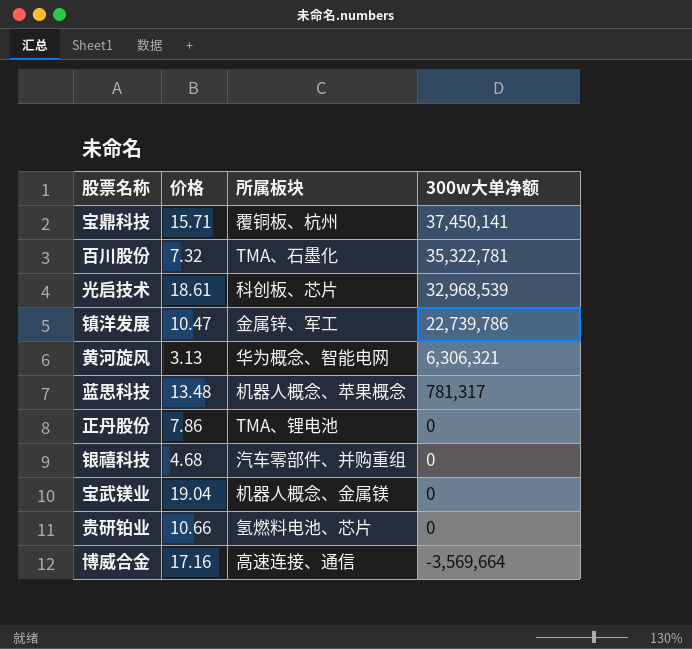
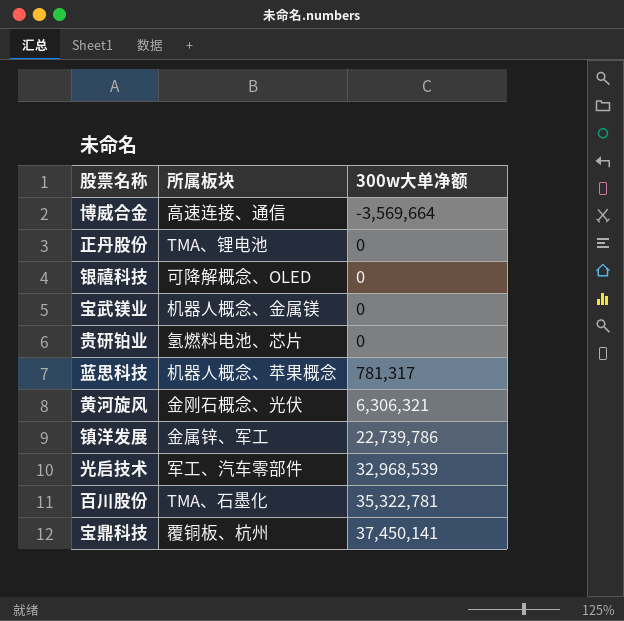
row order: 300w大单净额 descending -> 300w大单净额 ascending
column 价格 | position: 2 -> none
银禧科技 | 所属板块: 汽车零部件、并购重组 -> 可降解概念、OLED
黄河旋风 | 所属板块: 华为概念、智能电网 -> 金刚石概念、光伏
光启技术 | 所属板块: 科创板、芯片 -> 军工、汽车零部件

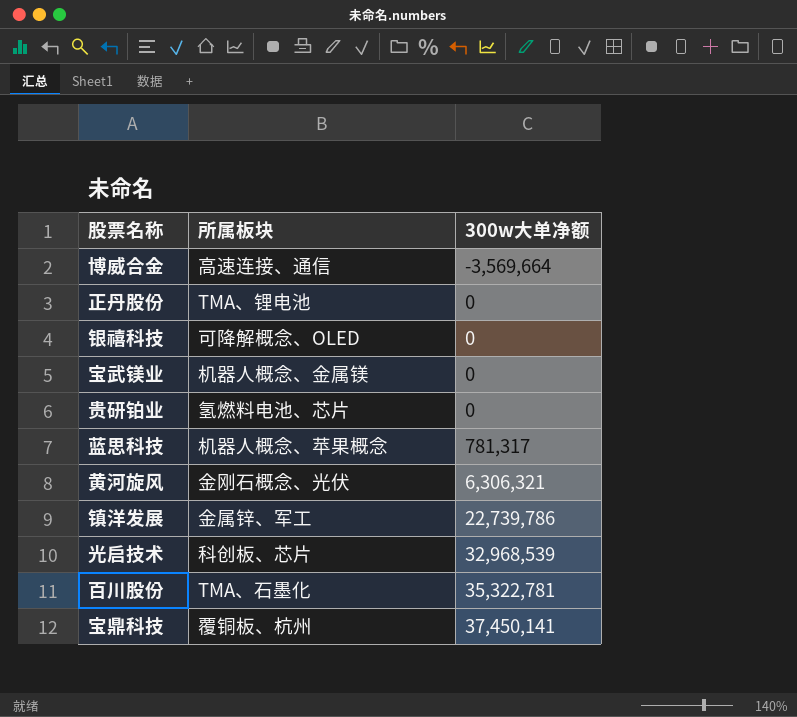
光启技术 | 所属板块: 军工、汽车零部件 -> 科创板、芯片

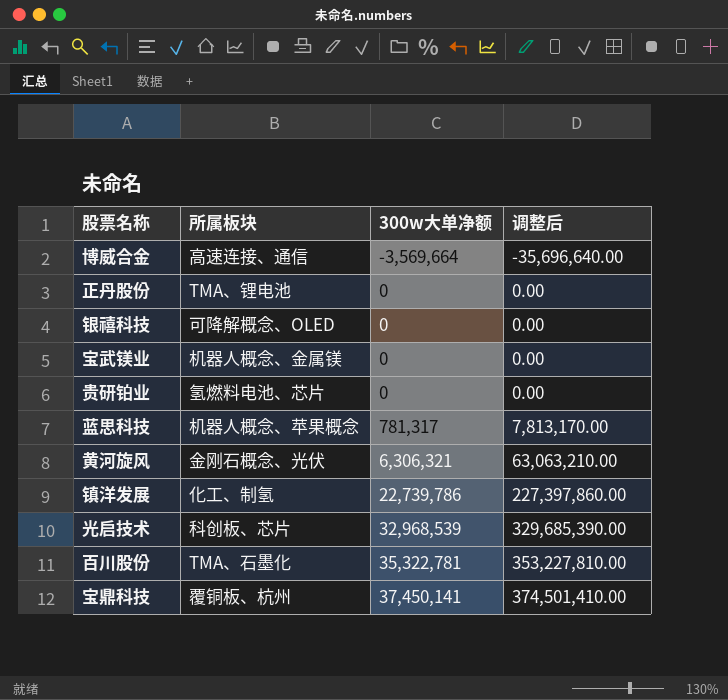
column 调整后 | formula: none -> [300w大单净额] * 10
镇洋发展 | 所属板块: 金属锌、军工 -> 化工、制氢

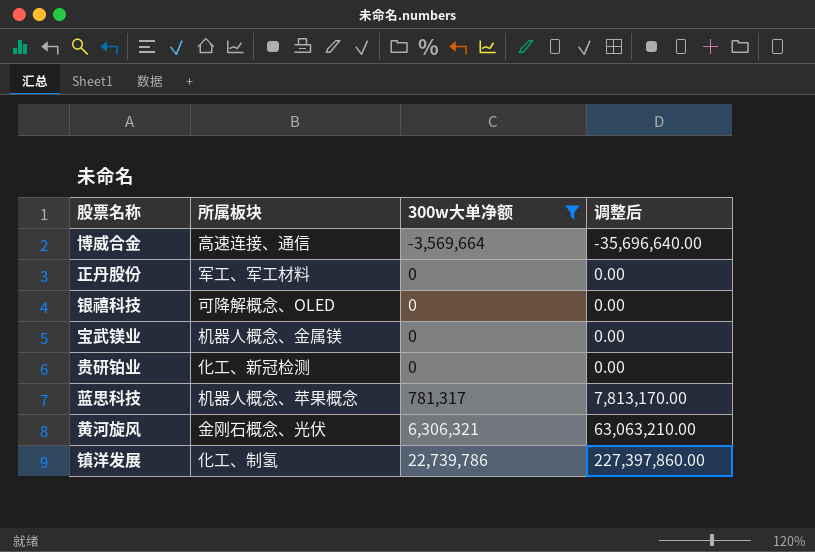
filter: none -> 300w大单净额 <= 22,739,786
正丹股份 | 所属板块: TMA、锂电池 -> 军工、军工材料
贵研铂业 | 所属板块: 氢燃料电池、芯片 -> 化工、新冠检测

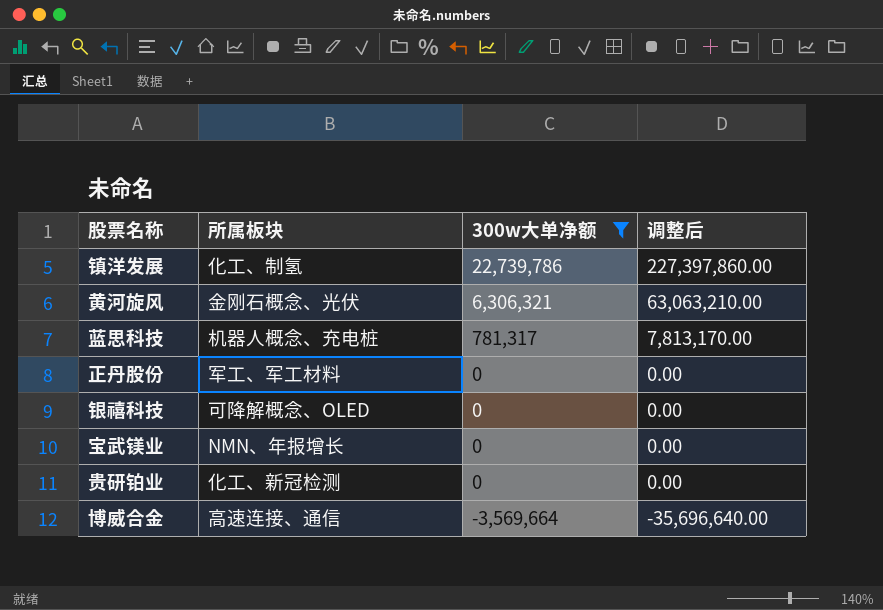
row order: 300w大单净额 ascending -> 300w大单净额 descending
蓝思科技 | 所属板块: 机器人概念、苹果概念 -> 机器人概念、充电桩
宝武镁业 | 所属板块: 机器人概念、金属镁 -> NMN、年报增长

